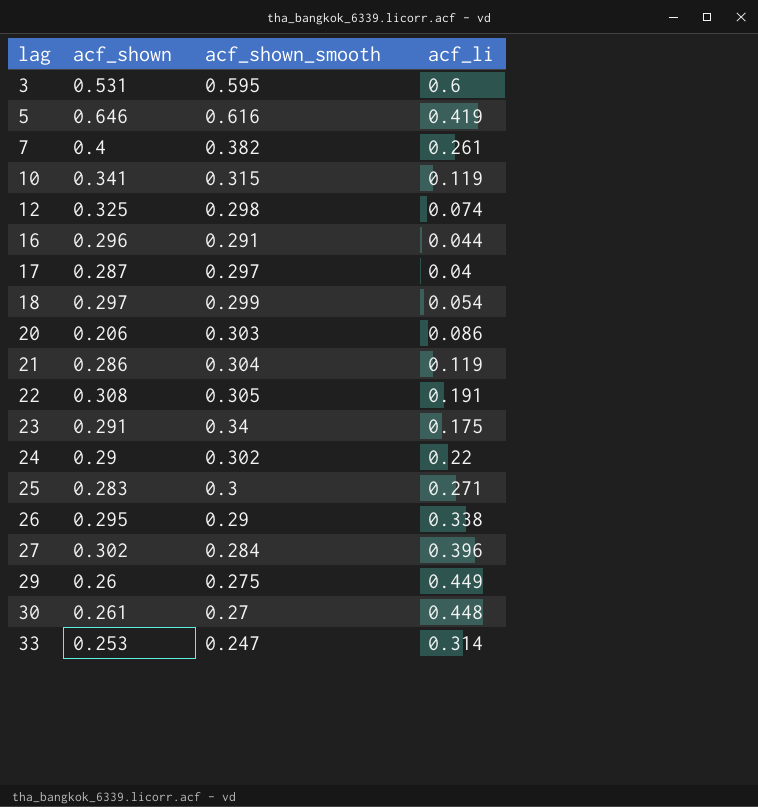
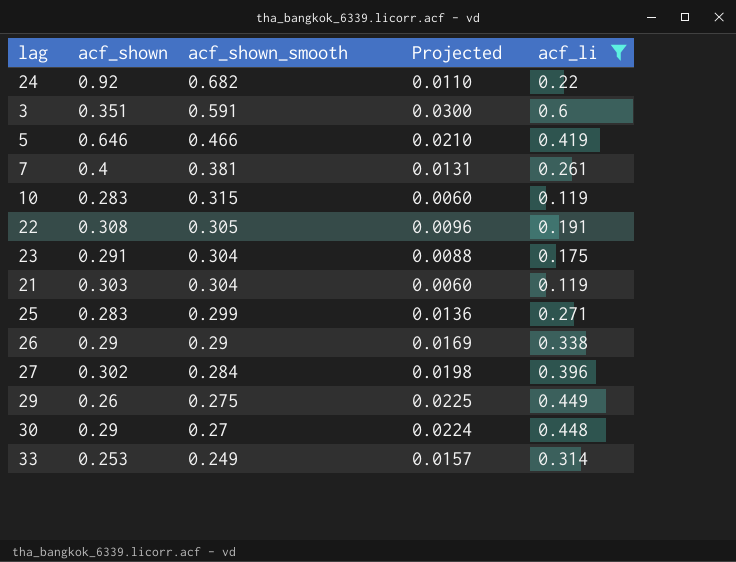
filter: none -> acf_li >= 0.119
row order: lag ascending -> acf_shown_smooth descending
column Projected | formula: none -> [acf_li] * 0.05
24 | acf_shown: 0.29 -> 0.92
24 | acf_shown_smooth: 0.302 -> 0.682
3 | acf_shown: 0.531 -> 0.351
3 | acf_shown_smooth: 0.595 -> 0.591
5 | acf_shown_smooth: 0.616 -> 0.466
7 | acf_shown_smooth: 0.382 -> 0.381
10 | acf_shown: 0.341 -> 0.283
23 | acf_shown_smooth: 0.34 -> 0.304
21 | acf_shown: 0.286 -> 0.303
25 | acf_shown_smooth: 0.3 -> 0.299
26 | acf_shown: 0.295 -> 0.29
30 | acf_shown: 0.261 -> 0.29
33 | acf_shown_smooth: 0.247 -> 0.249

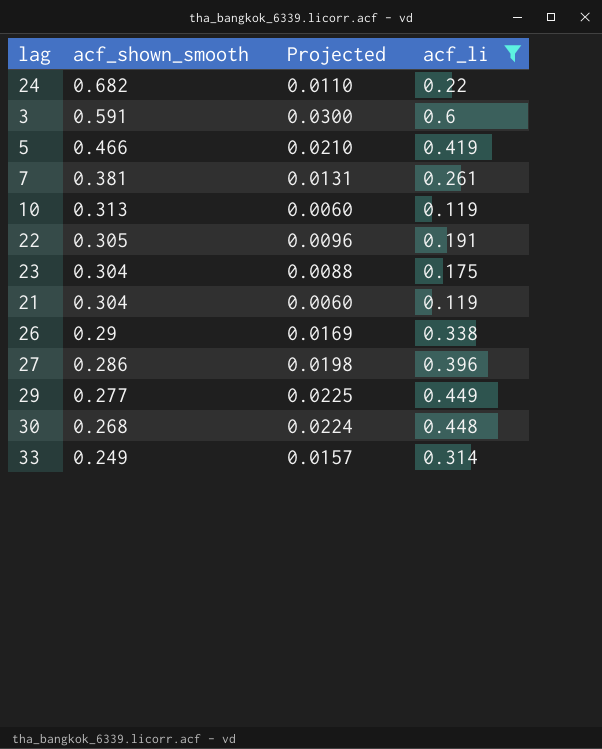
column acf_shown | position: 2 -> none
row 25: 0.283 | 0.299 | 0.0136 | 0.271 -> none
10 | acf_shown_smooth: 0.315 -> 0.313
27 | acf_shown_smooth: 0.284 -> 0.286
29 | acf_shown_smooth: 0.275 -> 0.277
30 | acf_shown_smooth: 0.27 -> 0.268

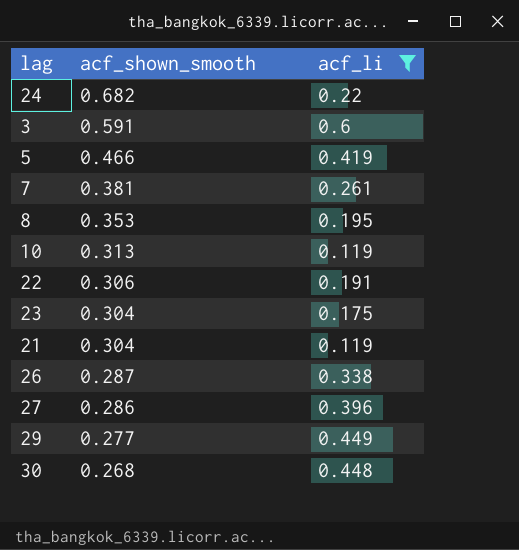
column Projected | formula: [acf_li] * 0.05 -> none
row 33: 0.249 | 0.0157 | 0.314 -> none
row 8: none -> 0.353 | 0.195
22 | acf_shown_smooth: 0.305 -> 0.306
26 | acf_shown_smooth: 0.29 -> 0.287

